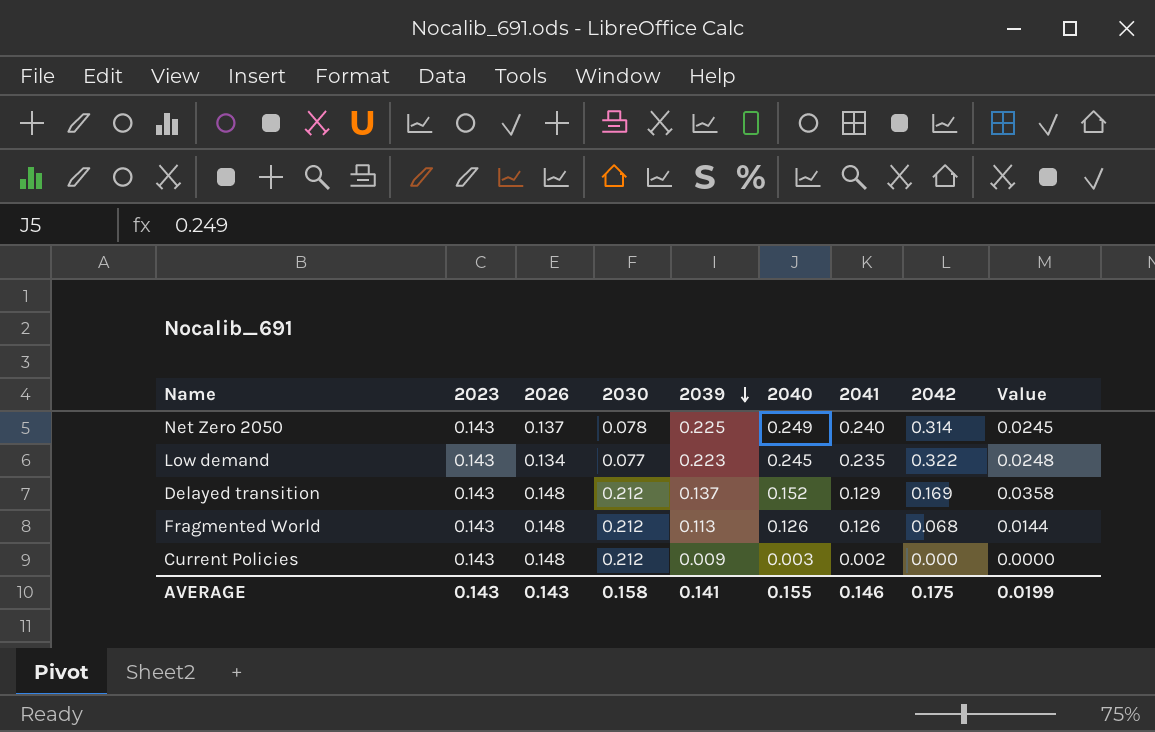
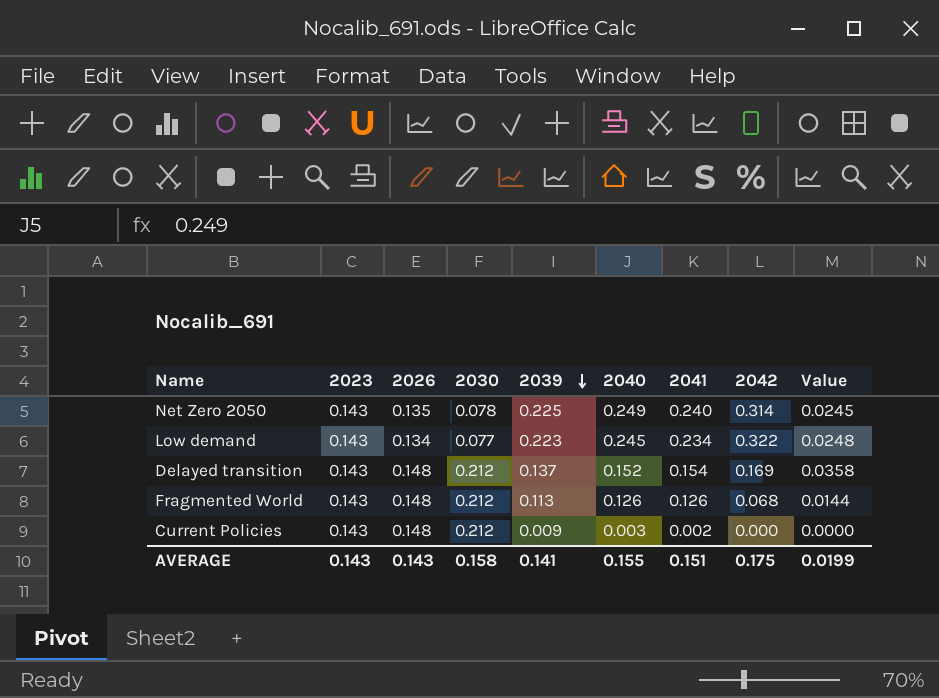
Net Zero 2050 | 2026: 0.137 -> 0.135
Low demand | 2041: 0.235 -> 0.234
Delayed transition | 2041: 0.129 -> 0.154
AVERAGE | 2041: 0.146 -> 0.151

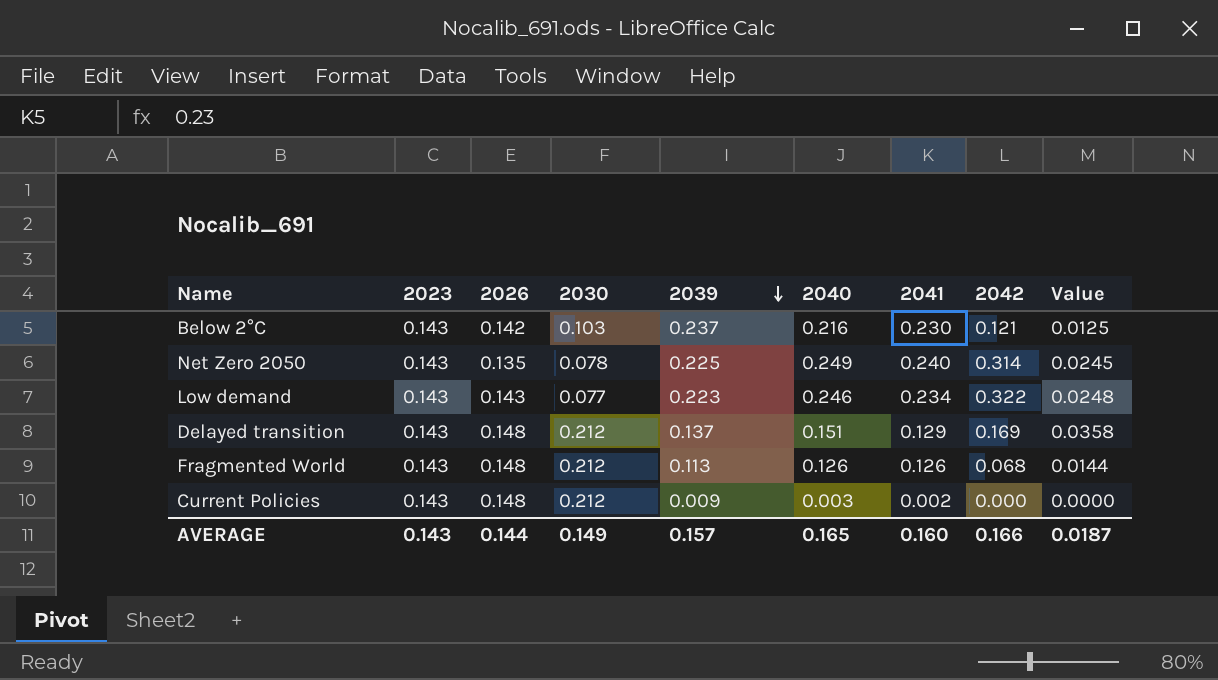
row Below 2°C: none -> 0.143 | 0.142 | 0.103 | 0.237 | 0.216 | 0.230 | 0.121 | 0.0125
Low demand | 2026: 0.134 -> 0.143
Low demand | 2040: 0.245 -> 0.246
Delayed transition | 2040: 0.152 -> 0.151
Delayed transition | 2041: 0.154 -> 0.129
AVERAGE | 2026: 0.143 -> 0.144
AVERAGE | 2030: 0.158 -> 0.149
AVERAGE | 2039: 0.141 -> 0.157
AVERAGE | 2040: 0.155 -> 0.165
AVERAGE | 2041: 0.151 -> 0.160
AVERAGE | 2042: 0.175 -> 0.166
AVERAGE | Value: 0.0199 -> 0.0187

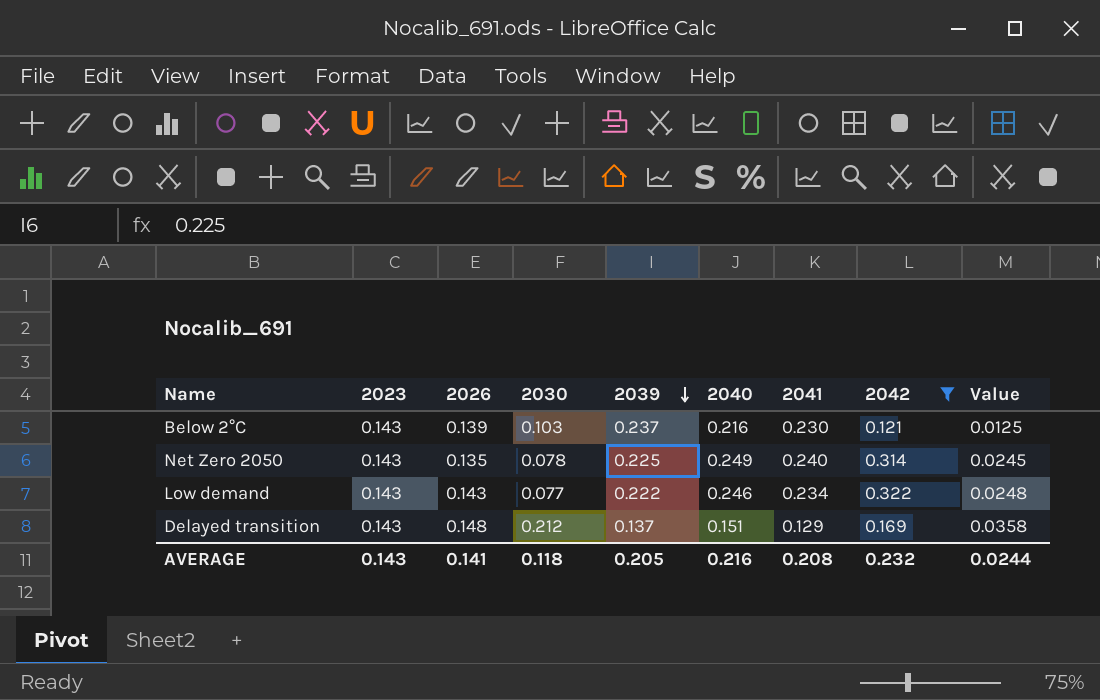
filter: none -> 2042 >= 0.121
Below 2°C | 2026: 0.142 -> 0.139
Low demand | 2039: 0.223 -> 0.222
AVERAGE | 2026: 0.144 -> 0.141
AVERAGE | 2030: 0.149 -> 0.118
AVERAGE | 2039: 0.157 -> 0.205
AVERAGE | 2040: 0.165 -> 0.216
AVERAGE | 2041: 0.160 -> 0.208
AVERAGE | 2042: 0.166 -> 0.232
AVERAGE | Value: 0.0187 -> 0.0244

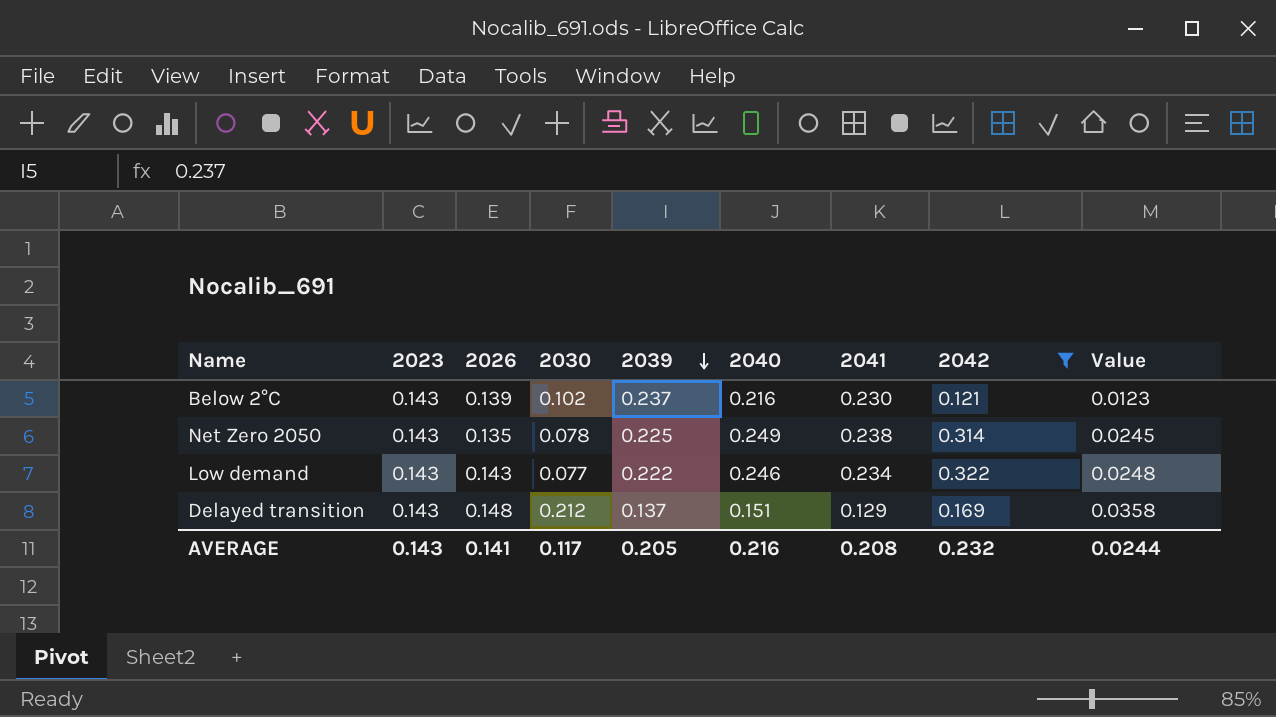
Below 2°C | 2030: 0.103 -> 0.102
Below 2°C | Value: 0.0125 -> 0.0123
Net Zero 2050 | 2041: 0.240 -> 0.238
AVERAGE | 2030: 0.118 -> 0.117

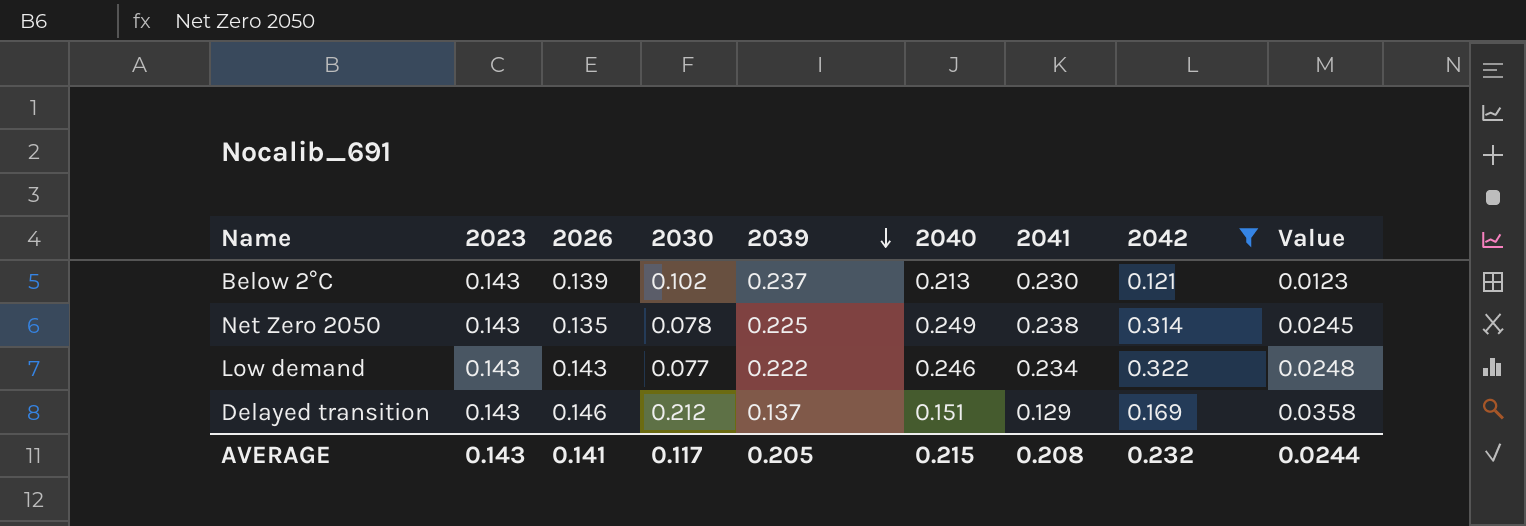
Below 2°C | 2040: 0.216 -> 0.213
Delayed transition | 2026: 0.148 -> 0.146
AVERAGE | 2040: 0.216 -> 0.215

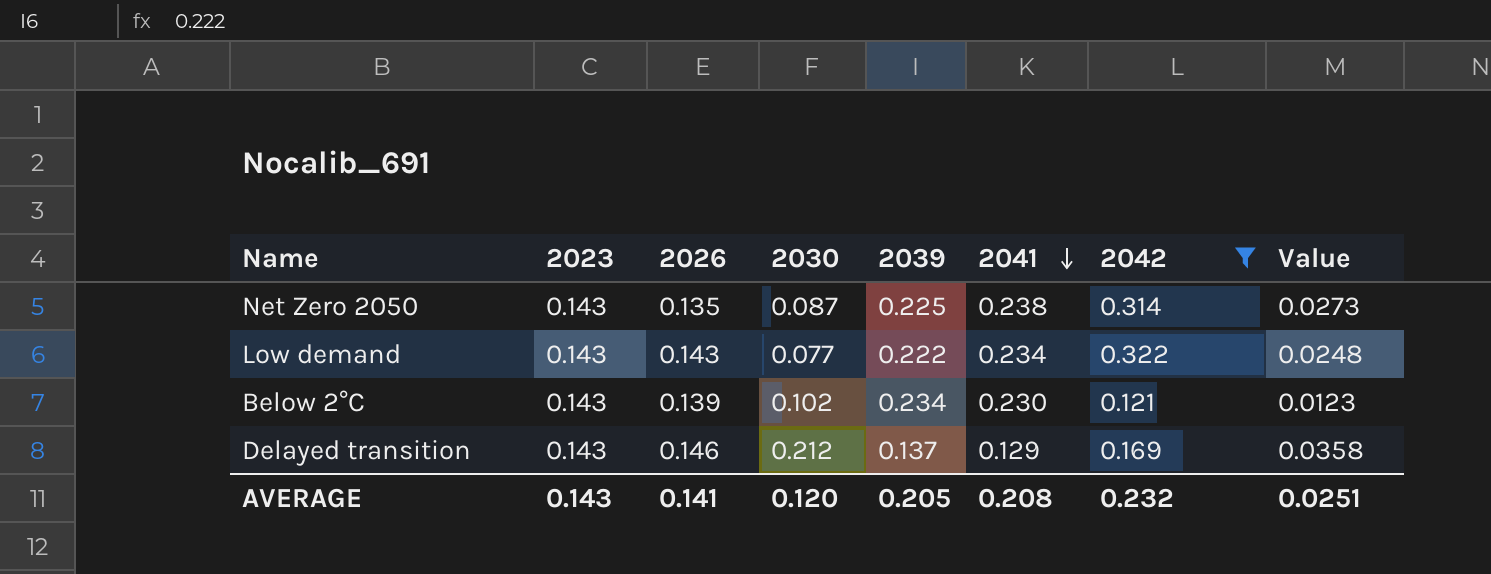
row order: 2039 descending -> 2041 descending
column 2040 | position: 6 -> none
Net Zero 2050 | 2030: 0.078 -> 0.087
Net Zero 2050 | Value: 0.0245 -> 0.0273
Below 2°C | 2039: 0.237 -> 0.234
AVERAGE | 2030: 0.117 -> 0.120
AVERAGE | Value: 0.0244 -> 0.0251

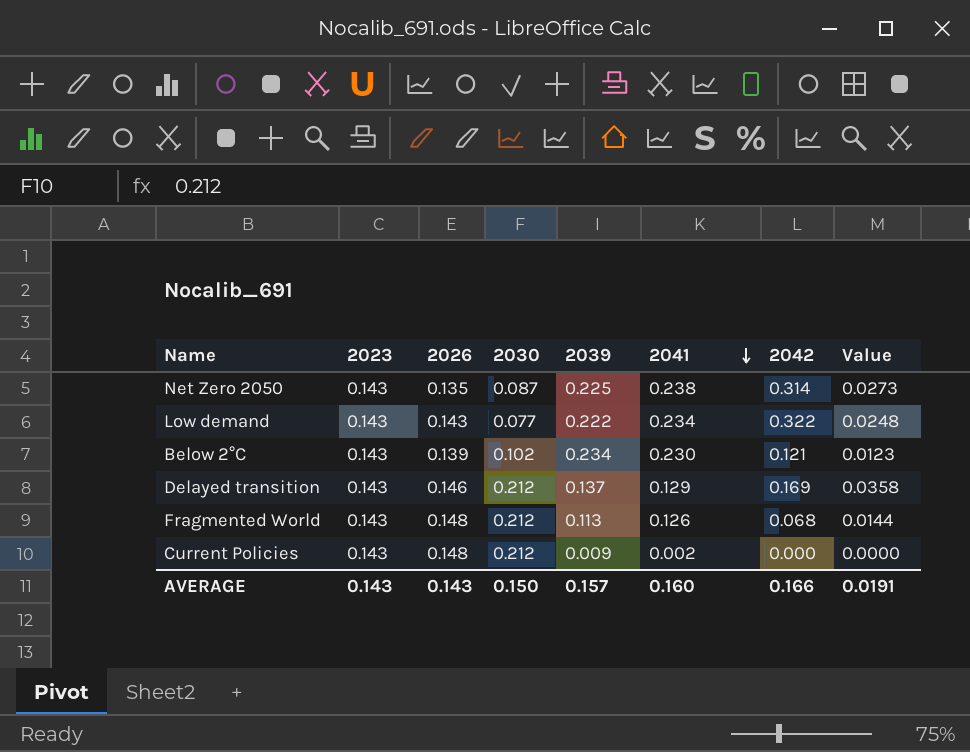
filter: 2042 >= 0.121 -> none
AVERAGE | 2026: 0.141 -> 0.143
AVERAGE | 2030: 0.120 -> 0.150
AVERAGE | 2039: 0.205 -> 0.157
AVERAGE | 2041: 0.208 -> 0.160
AVERAGE | 2042: 0.232 -> 0.166
AVERAGE | Value: 0.0251 -> 0.0191

